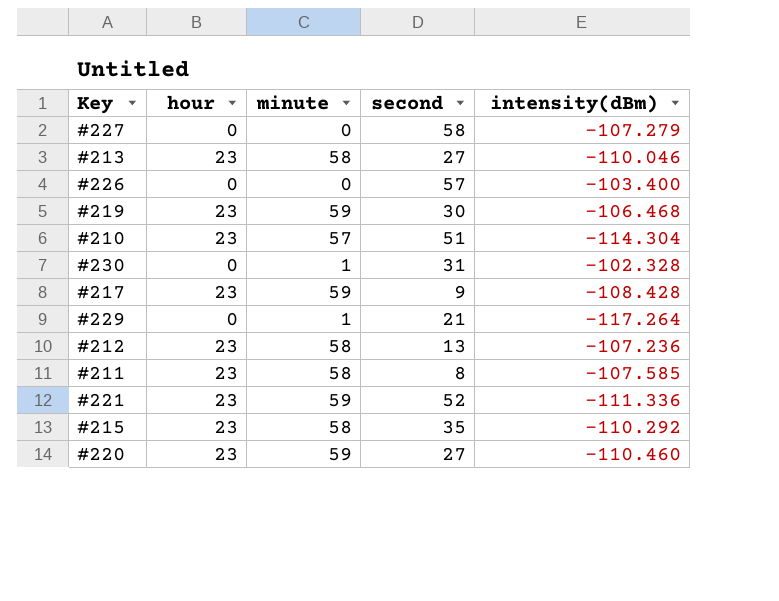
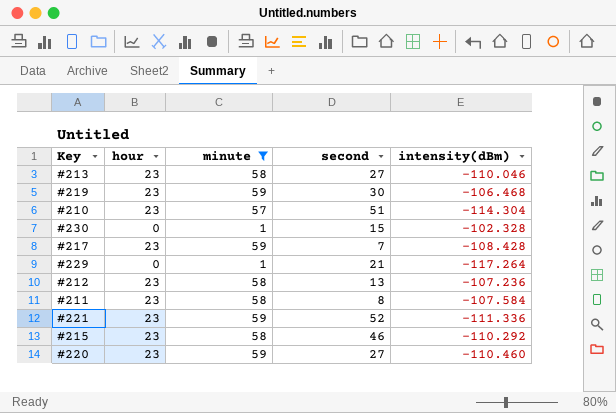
filter: none -> minute != 0
#230 | second: 31 -> 15
#217 | second: 9 -> 7
#211 | intensity(dBm): -107.585 -> -107.584
#215 | second: 35 -> 46

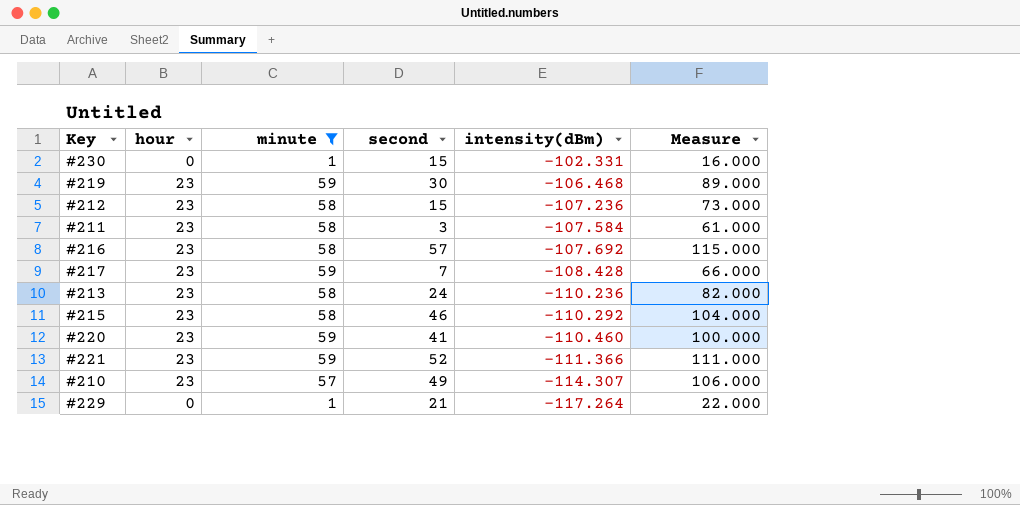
row order: none -> intensity(dBm) descending
column Measure | formula: none -> [minute] + [second]
#230 | intensity(dBm): -102.328 -> -102.331
#212 | second: 13 -> 15
#211 | second: 8 -> 3
row #216: none -> 23 | 58 | 57 | -107.692 | 115.000
#213 | second: 27 -> 24
#213 | intensity(dBm): -110.046 -> -110.236
#220 | second: 27 -> 41
#221 | intensity(dBm): -111.336 -> -111.366
#210 | second: 51 -> 49
#210 | intensity(dBm): -114.304 -> -114.307

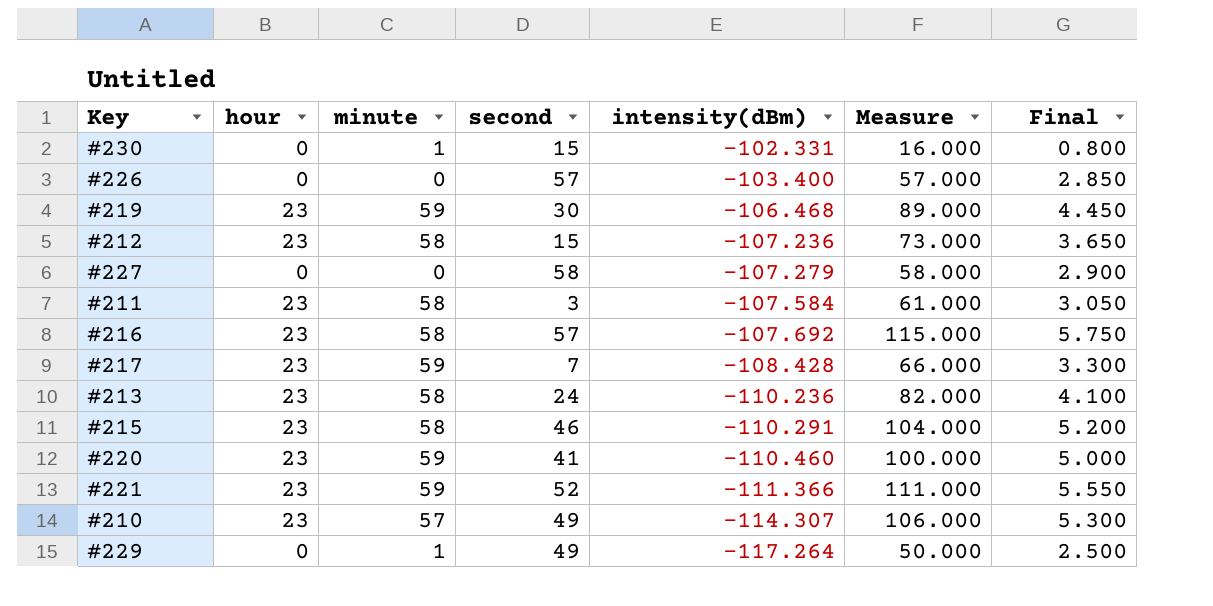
filter: minute != 0 -> none
column Final | formula: none -> [Measure] * 0.05
#215 | intensity(dBm): -110.292 -> -110.291
#229 | second: 21 -> 49
#229 | Measure: 22.000 -> 50.000

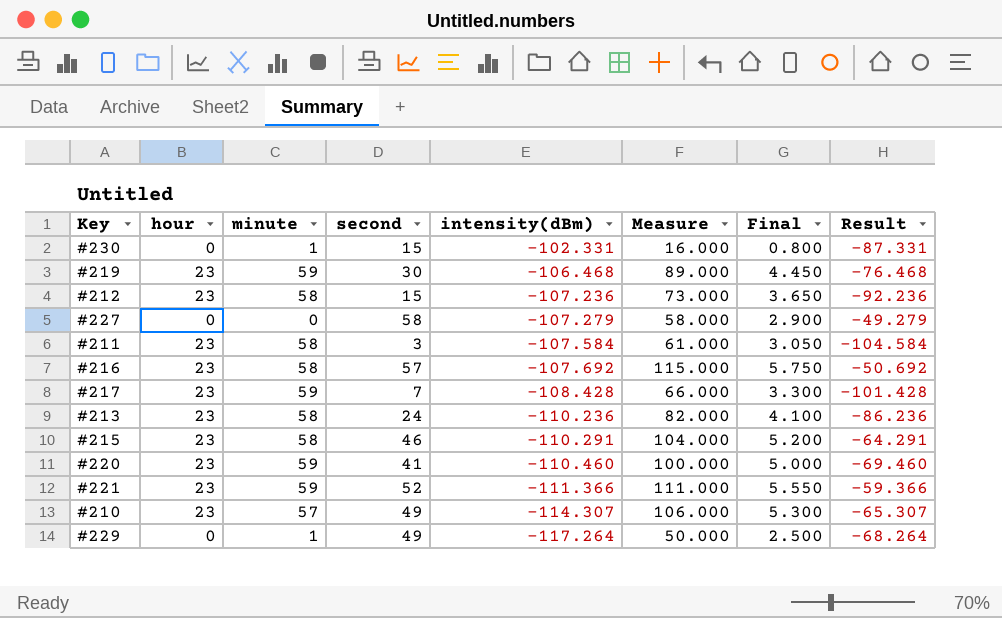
column Result | formula: none -> [second] + [intensity(dBm)]
row #226: 0 | 0 | 57 | -103.400 | 57.000 | 2.850 -> none

